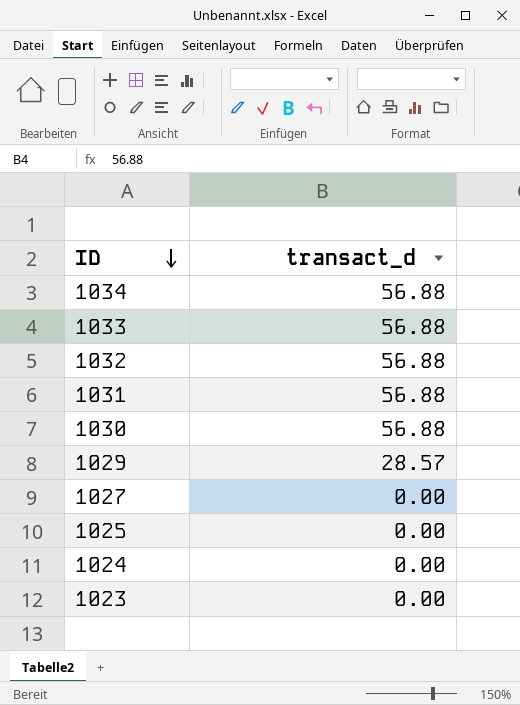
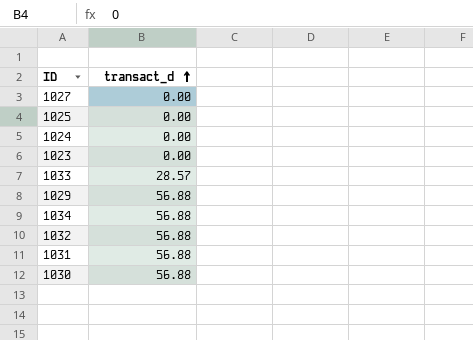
row order: ID descending -> transact_d ascending
1033 | transact_d: 56.88 -> 28.57
1029 | transact_d: 28.57 -> 56.88

